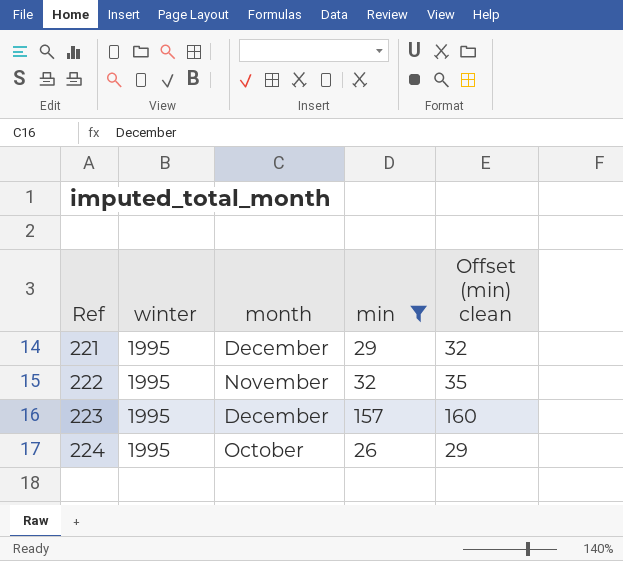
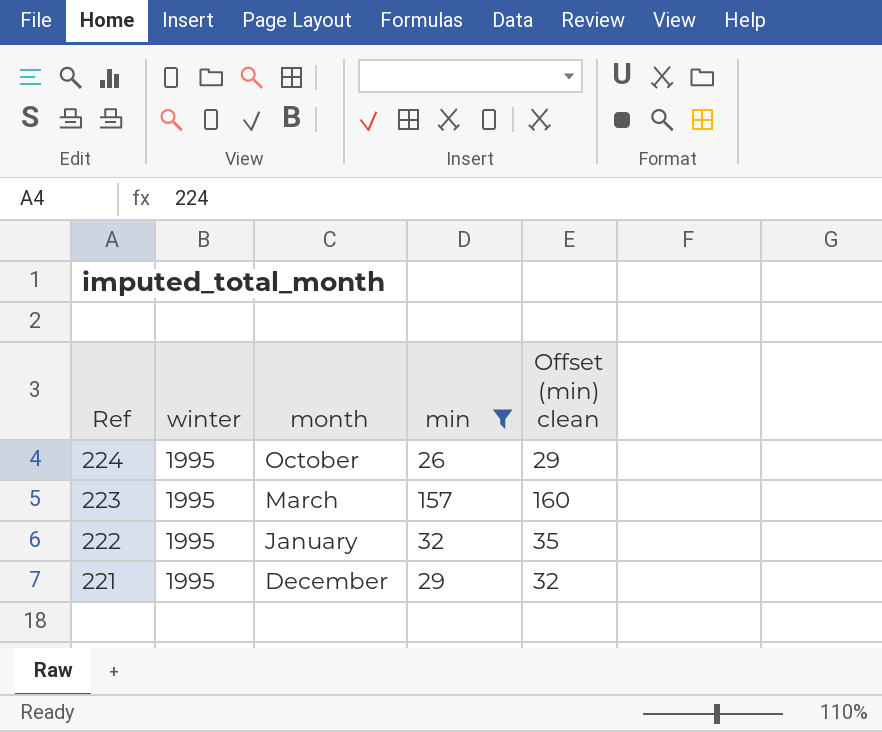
row order: Ref ascending -> Ref descending
223 | month: December -> March
222 | month: November -> January

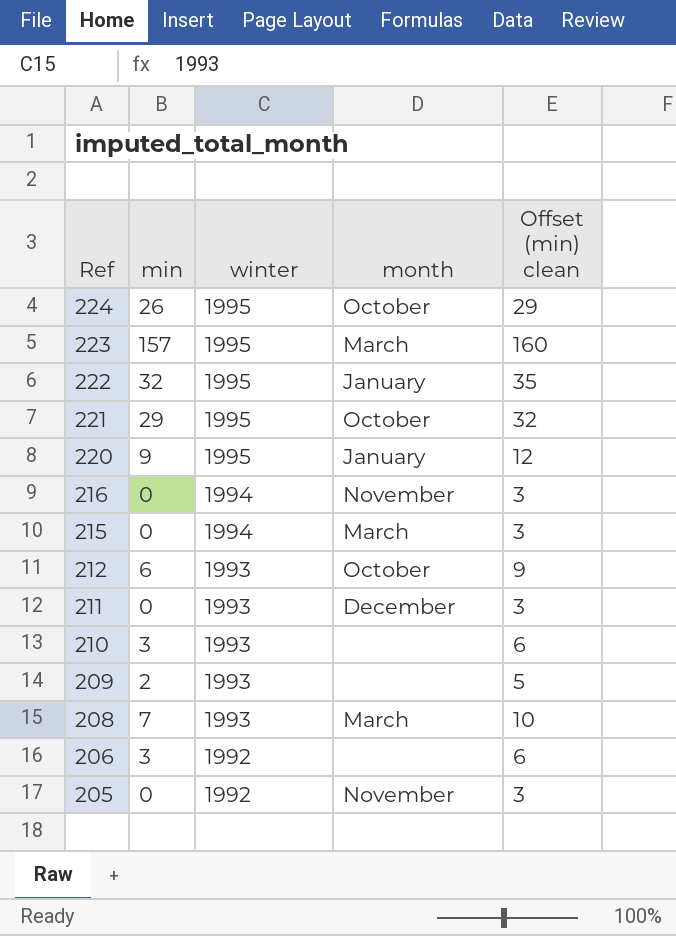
filter: min >= 26 -> none
column min | position: 4 -> 2
221 | month: December -> October

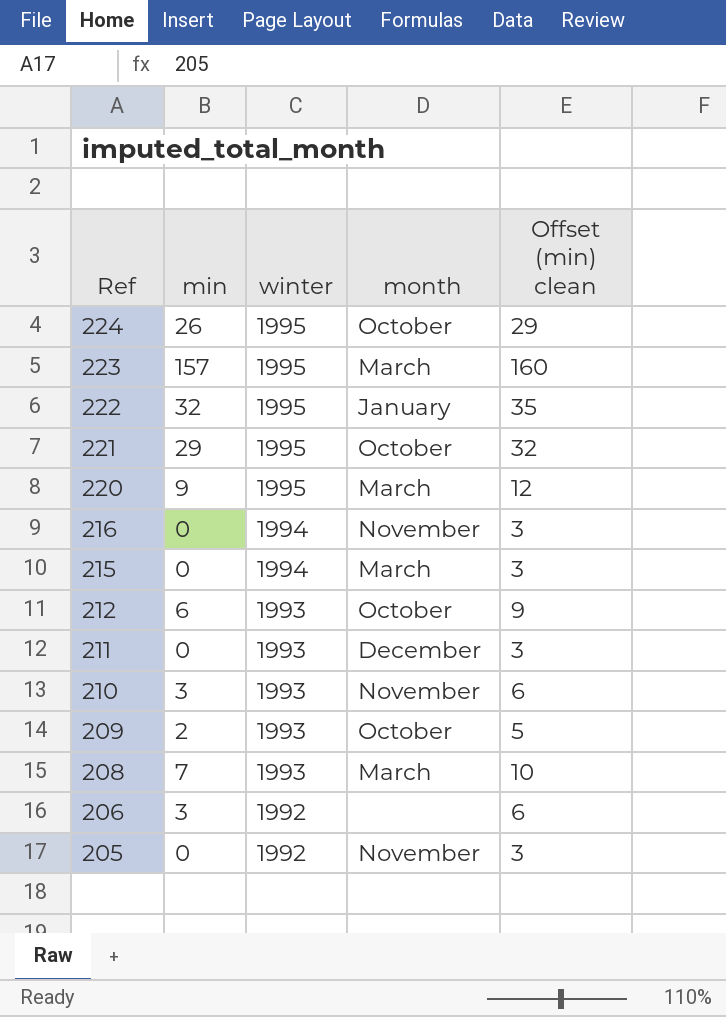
220 | month: January -> March
210 | month: none -> November
209 | month: none -> October

